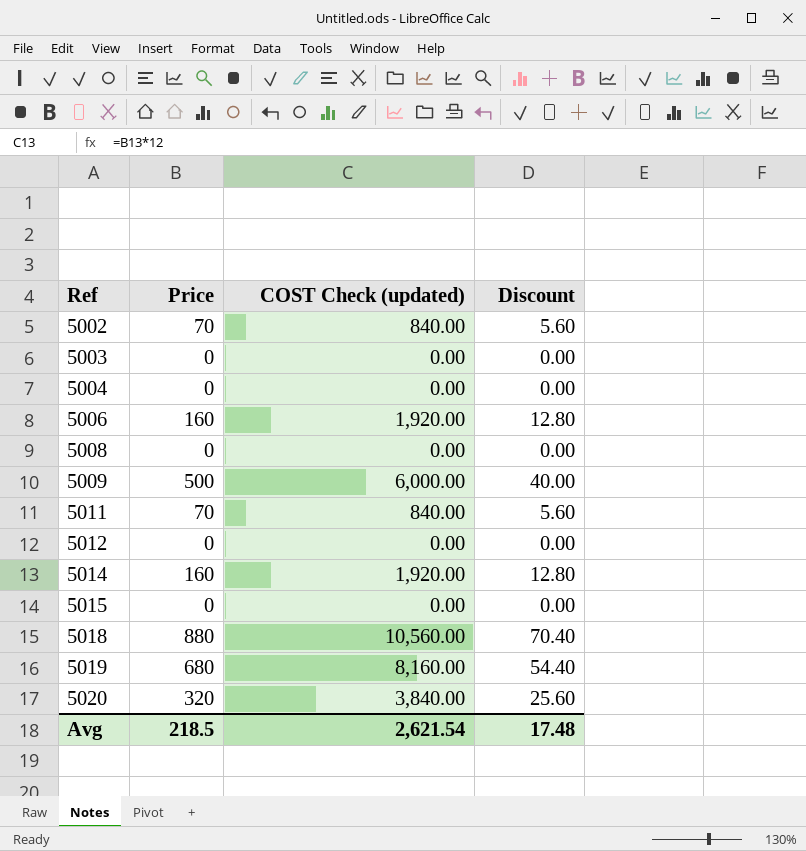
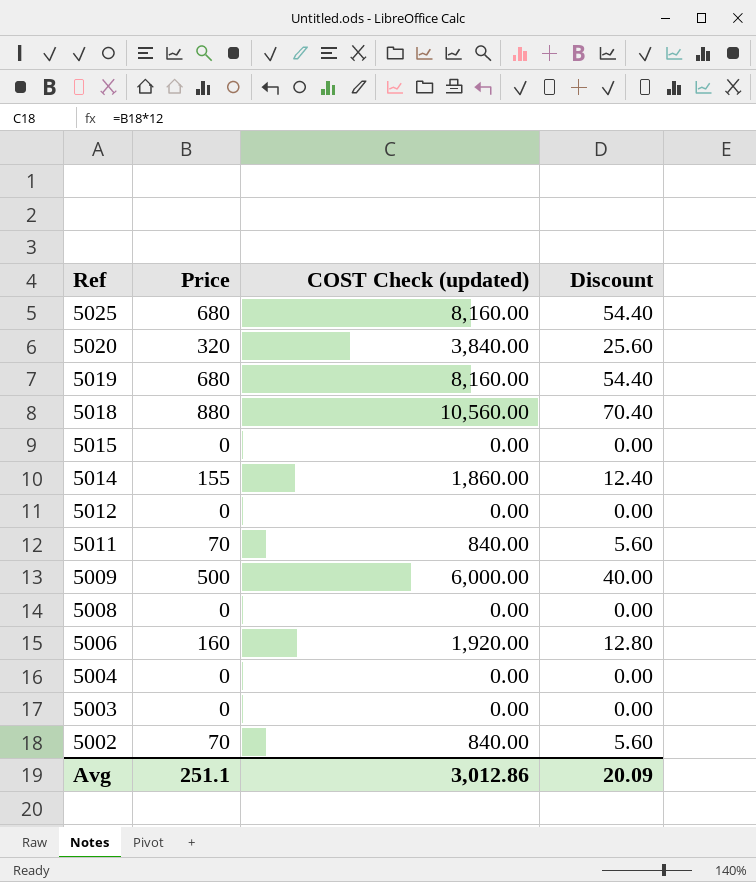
row order: Ref ascending -> Ref descending
row 5025: none -> 680 | 8,160.00 | 54.40
5014 | Price: 160 -> 155
5014 | COST Check (updated): 1,920.00 -> 1,860.00
5014 | Discount: 12.80 -> 12.40
Avg | Price: 218.5 -> 251.1
Avg | COST Check (updated): 2,621.54 -> 3,012.86
Avg | Discount: 17.48 -> 20.09

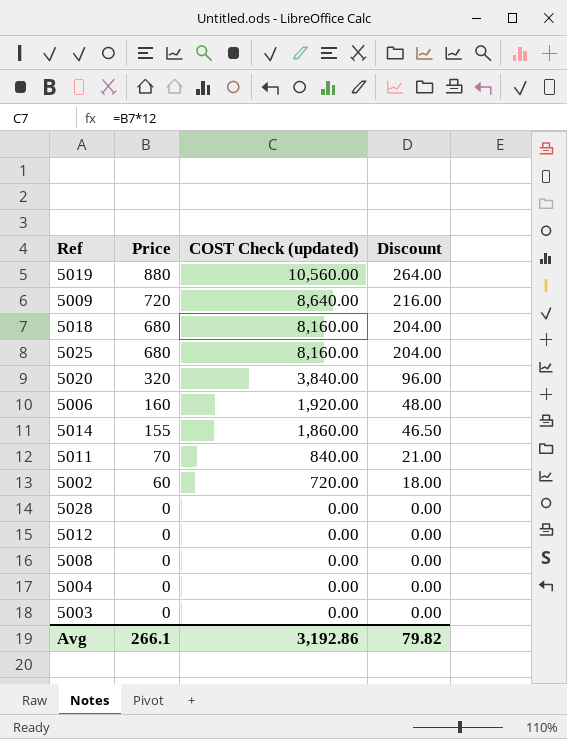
row order: Ref descending -> Price descending
column Discount | formula: [Price] * 0.08 -> [Price] * 0.3
row 5015: 0 | 0.00 | 0.00 -> none
5019 | Price: 680 -> 880
5019 | COST Check (updated): 8,160.00 -> 10,560.00
5009 | Price: 500 -> 720
5009 | COST Check (updated): 6,000.00 -> 8,640.00
5018 | Price: 880 -> 680
5018 | COST Check (updated): 10,560.00 -> 8,160.00
5002 | Price: 70 -> 60
5002 | COST Check (updated): 840.00 -> 720.00
row 5028: none -> 0 | 0.00 | 0.00
Avg | Price: 251.1 -> 266.1
Avg | COST Check (updated): 3,012.86 -> 3,192.86
Avg | Discount: 20.09 -> 79.82

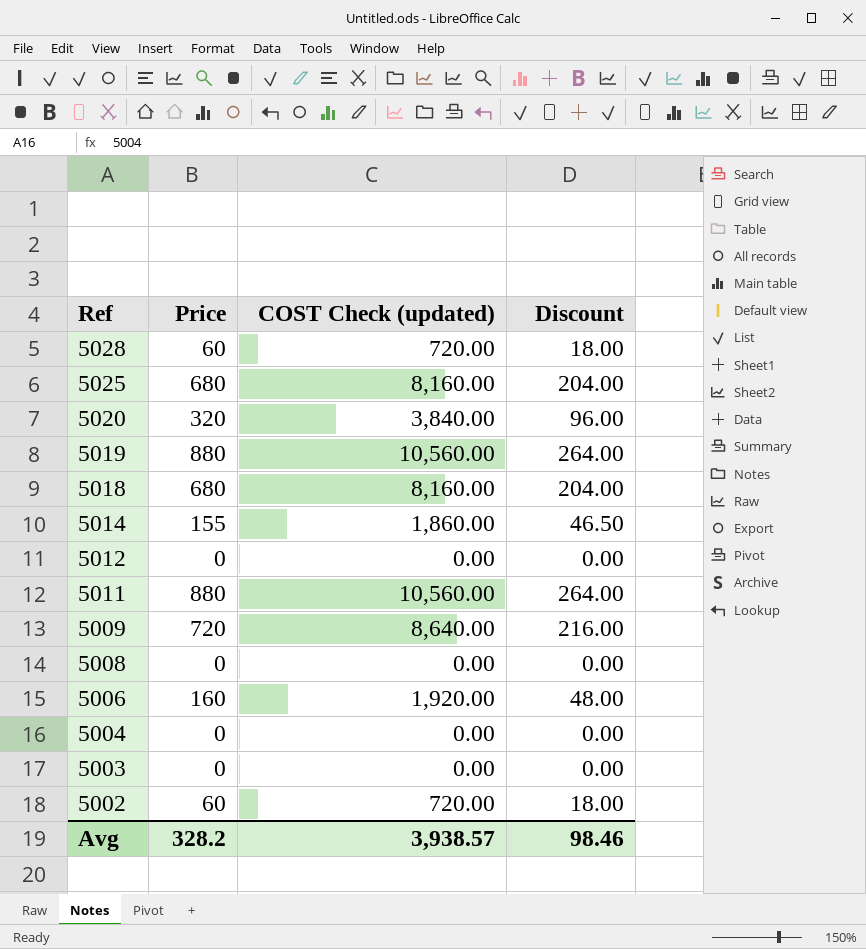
row order: Price descending -> Ref descending
5028 | Price: 0 -> 60
5028 | COST Check (updated): 0.00 -> 720.00
5028 | Discount: 0.00 -> 18.00
5011 | Price: 70 -> 880
5011 | COST Check (updated): 840.00 -> 10,560.00
5011 | Discount: 21.00 -> 264.00
Avg | Price: 266.1 -> 328.2
Avg | COST Check (updated): 3,192.86 -> 3,938.57
Avg | Discount: 79.82 -> 98.46

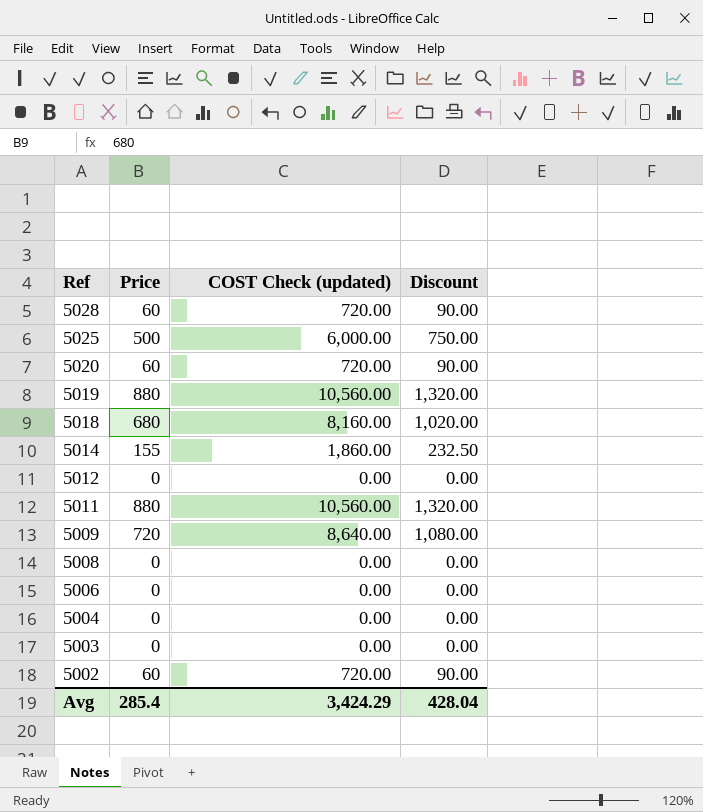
column Discount | formula: [Price] * 0.3 -> [Price] * 1.5
5025 | Price: 680 -> 500
5025 | COST Check (updated): 8,160.00 -> 6,000.00
5020 | Price: 320 -> 60
5020 | COST Check (updated): 3,840.00 -> 720.00
5006 | Price: 160 -> 0
5006 | COST Check (updated): 1,920.00 -> 0.00
Avg | Price: 328.2 -> 285.4
Avg | COST Check (updated): 3,938.57 -> 3,424.29
Avg | Discount: 98.46 -> 428.04

